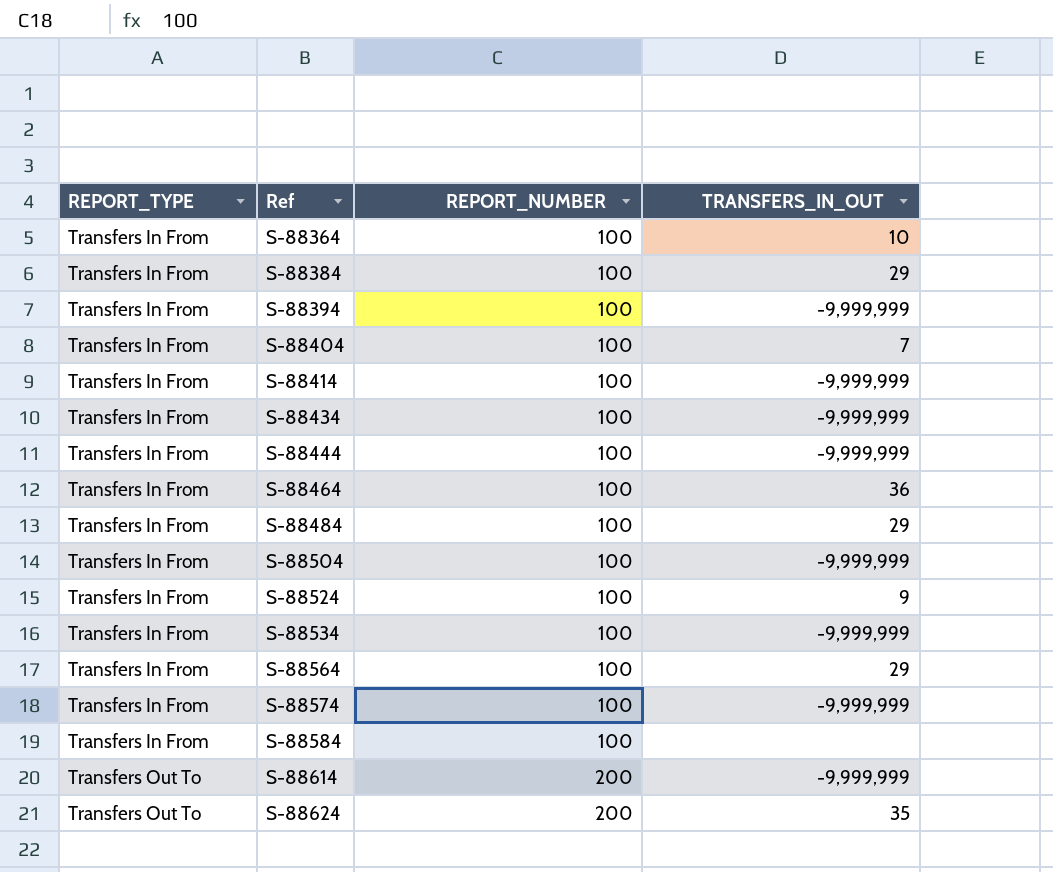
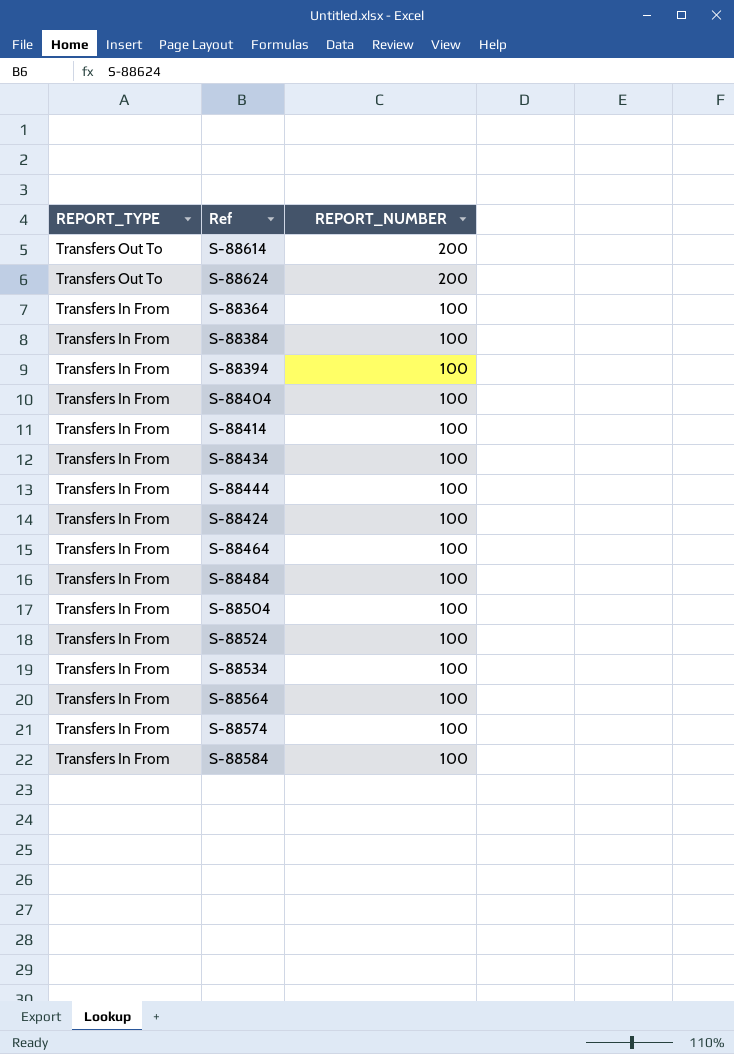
row order: REPORT_TYPE ascending -> REPORT_TYPE descending
column TRANSFERS_IN_OUT | position: 4 -> none
row S-88424: none -> Transfers In From | 100

